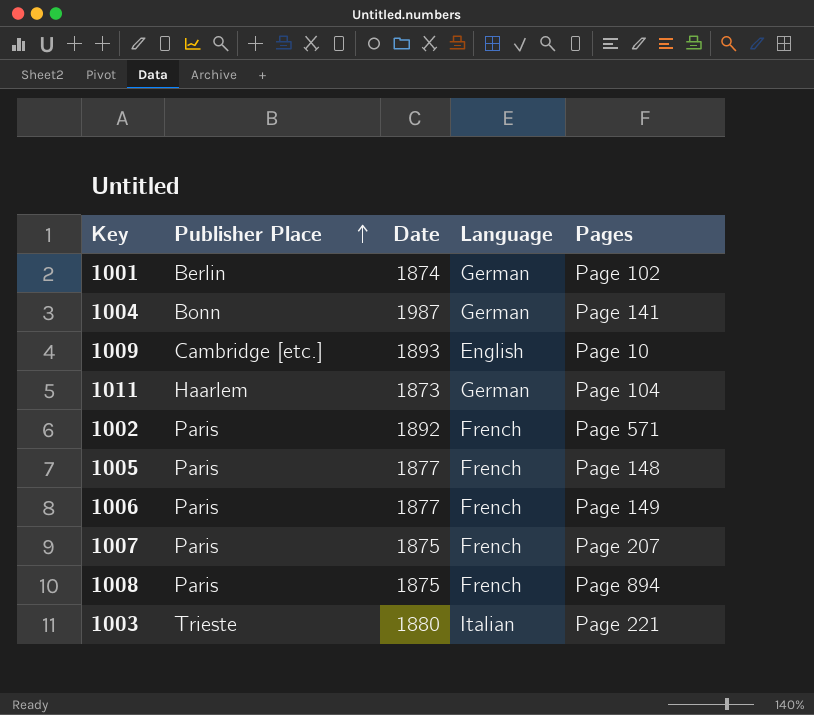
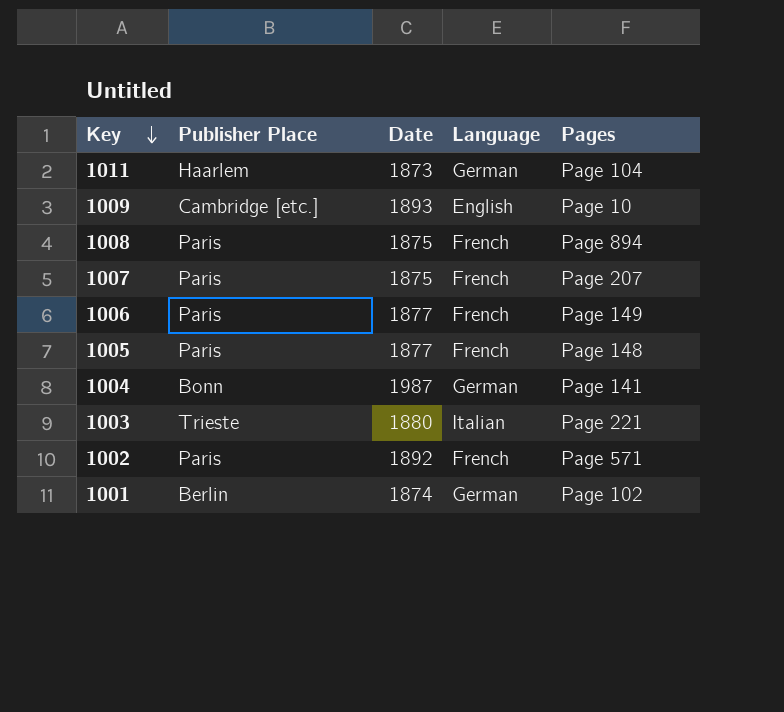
row order: Publisher Place ascending -> Key descending

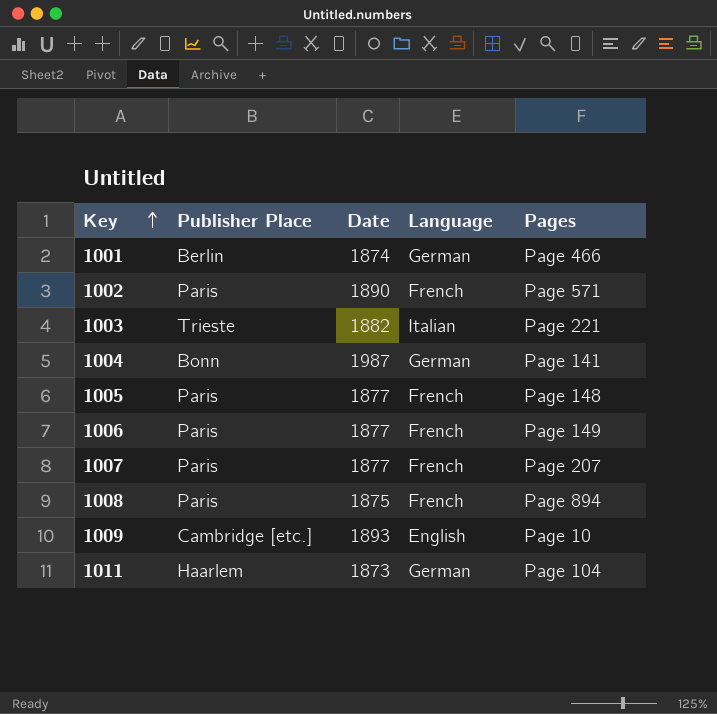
row order: Key descending -> Key ascending
1001 | Pages: Page 102 -> Page 466
1002 | Date: 1892 -> 1890
1003 | Date: 1880 -> 1882
1007 | Date: 1875 -> 1877

